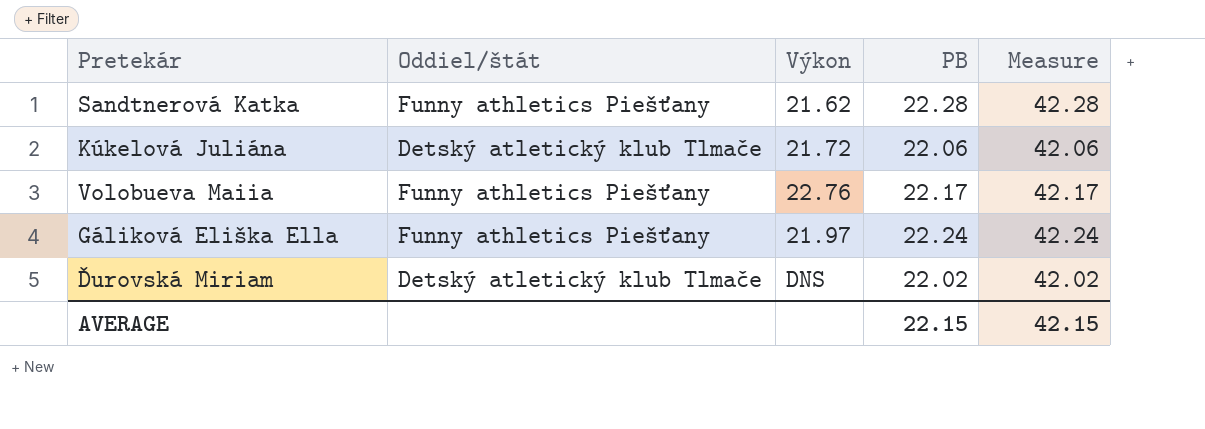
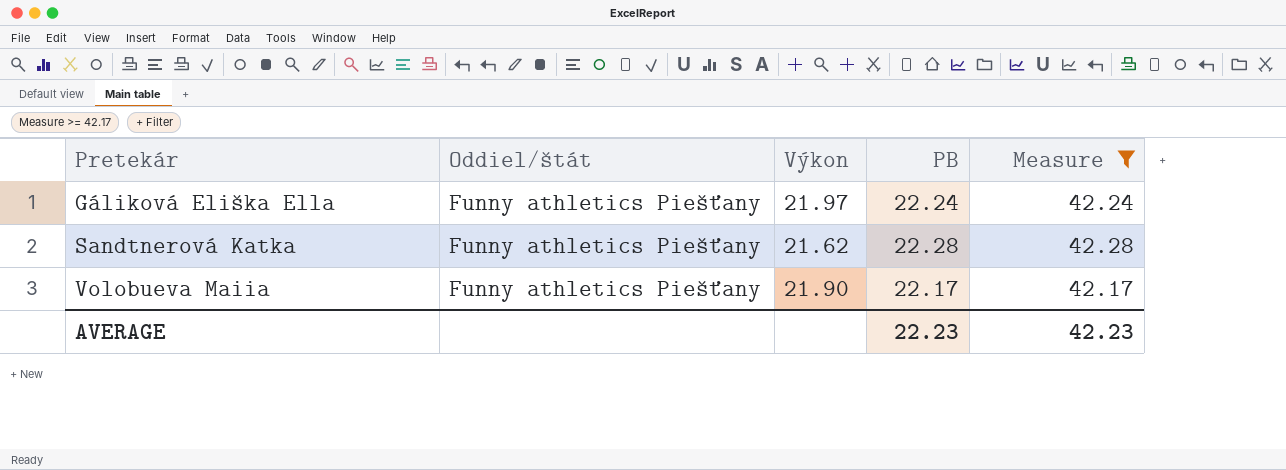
filter: none -> Measure >= 42.17
row order: none -> Pretekár ascending
Volobueva Maiia | Výkon: 22.76 -> 21.90
AVERAGE | PB: 22.15 -> 22.23
AVERAGE | Measure: 42.15 -> 42.23

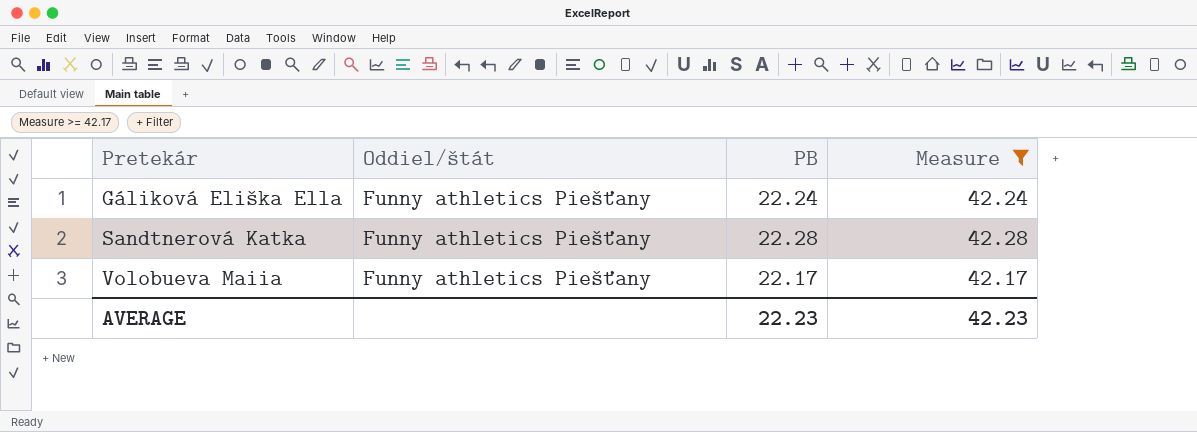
column Výkon | position: 3 -> none

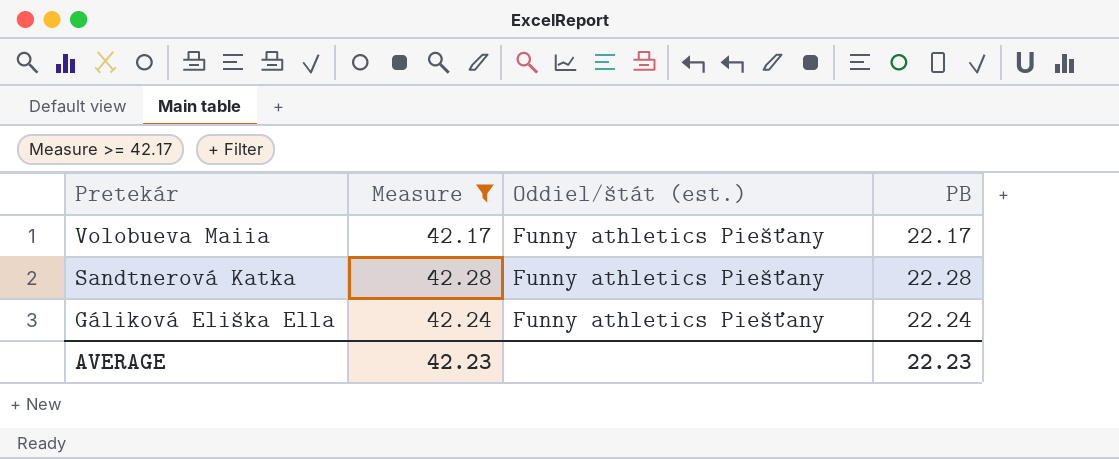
row order: Pretekár ascending -> Pretekár descending
column Measure | position: 4 -> 2
column name: Oddiel/štát -> Oddiel/štát (est.)

